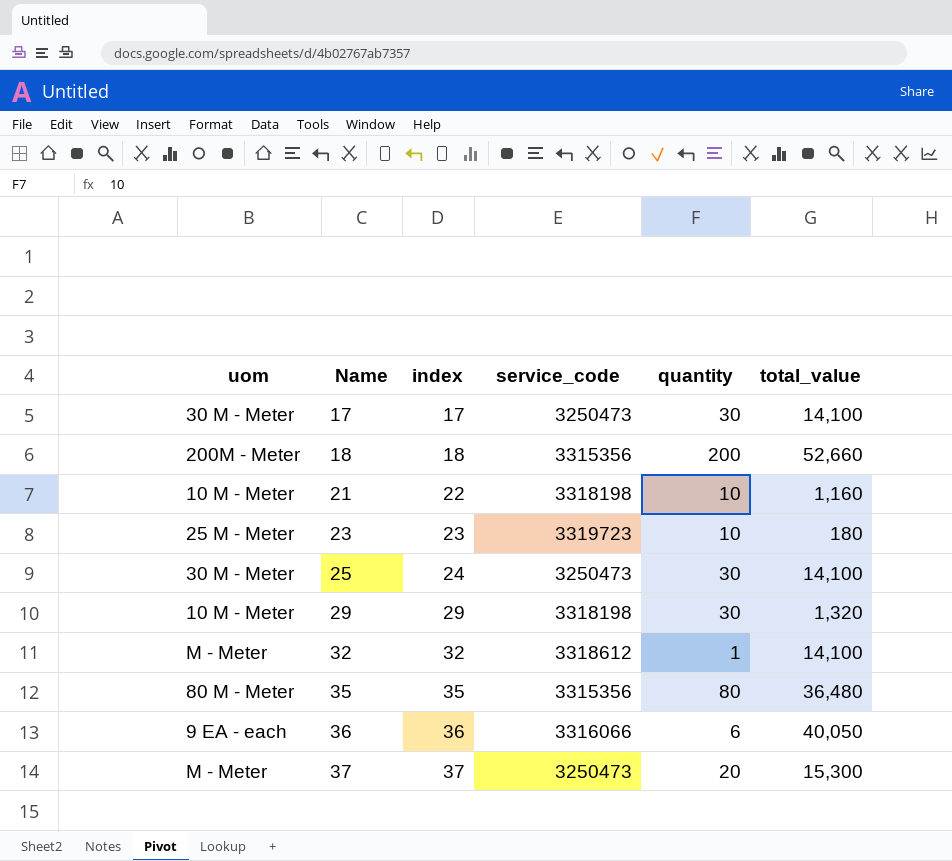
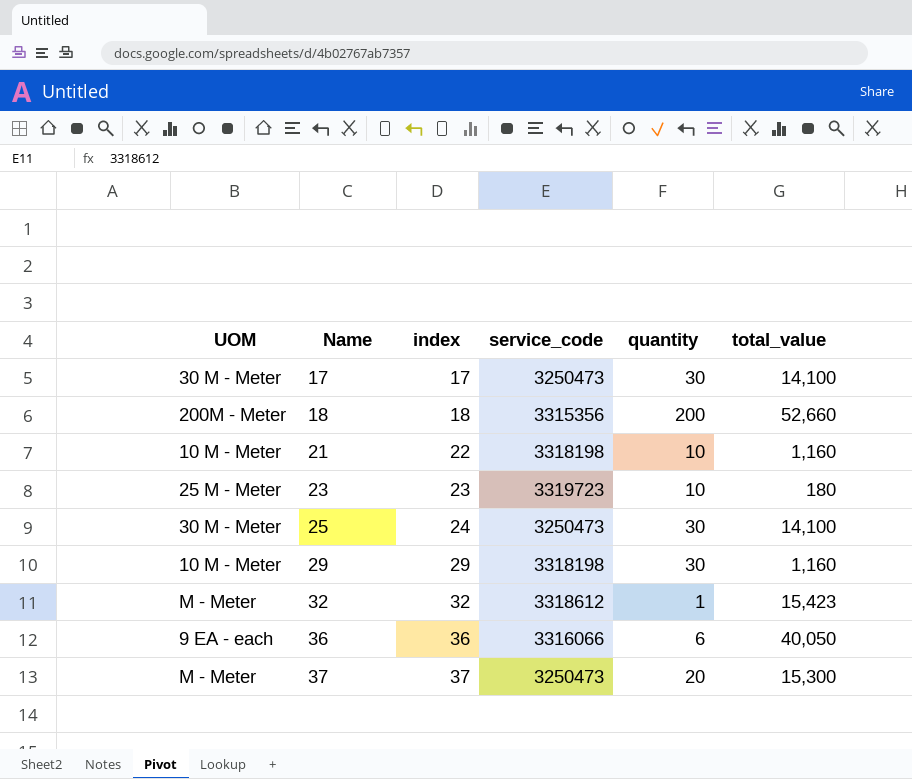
column name: uom -> UOM
row 35: 80 M - Meter | 35 | 3315356 | 80 | 36,480 -> none
29 | total_value: 1,320 -> 1,160
32 | total_value: 14,100 -> 15,423

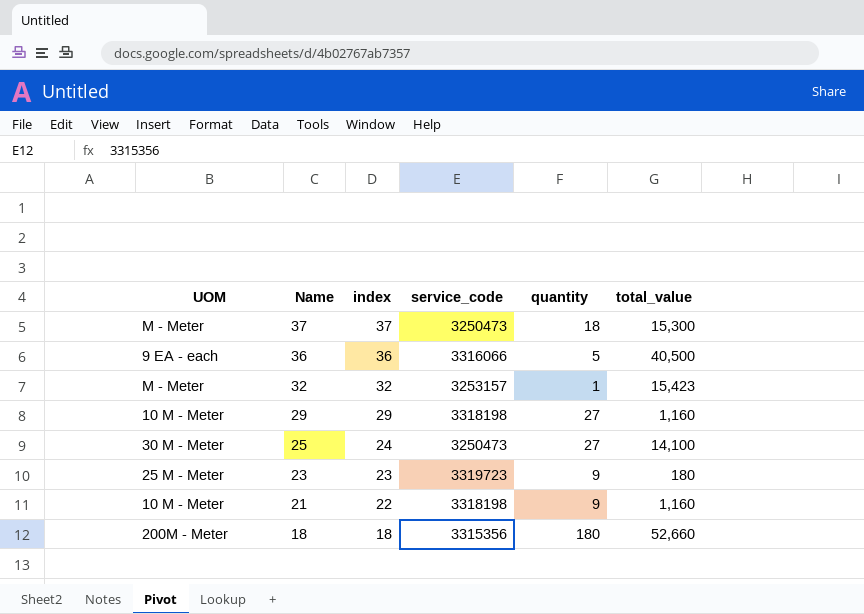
row order: Name ascending -> Name descending
row 17: 30 M - Meter | 17 | 3250473 | 30 | 14,100 -> none
37 | quantity: 20 -> 18
36 | quantity: 6 -> 5
36 | total_value: 40,050 -> 40,500
32 | service_code: 3318612 -> 3253157
29 | quantity: 30 -> 27
25 | quantity: 30 -> 27
23 | quantity: 10 -> 9
21 | quantity: 10 -> 9
18 | quantity: 200 -> 180

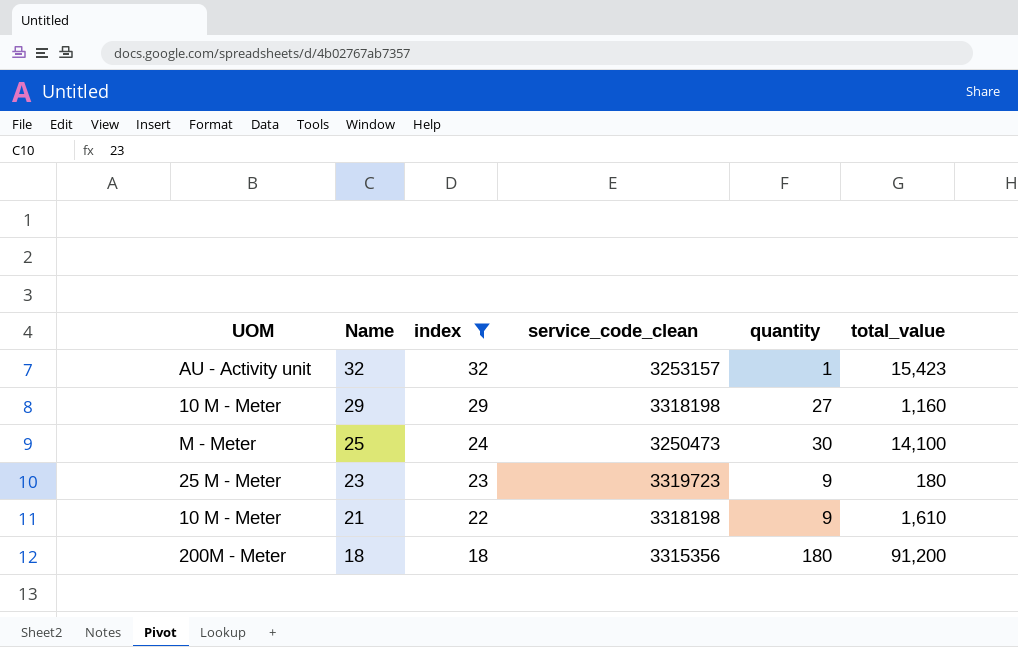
filter: none -> index <= 32
column name: service_code -> service_code_clean
32 | UOM: M - Meter -> AU - Activity unit
25 | UOM: 30 M - Meter -> M - Meter
25 | quantity: 27 -> 30
21 | total_value: 1,160 -> 1,610
18 | total_value: 52,660 -> 91,200

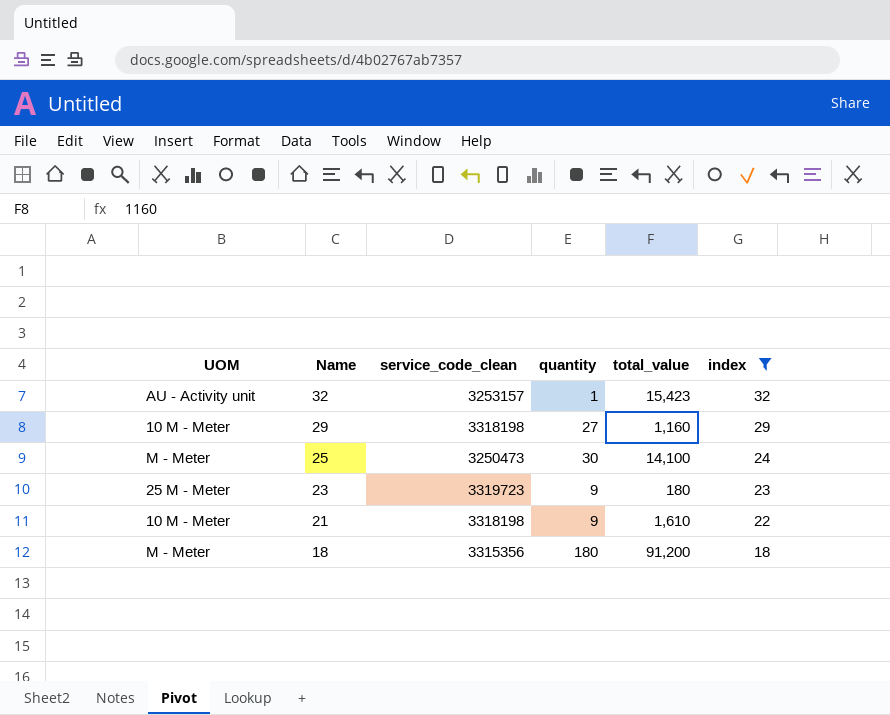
column index | position: 3 -> 6
18 | UOM: 200M - Meter -> M - Meter

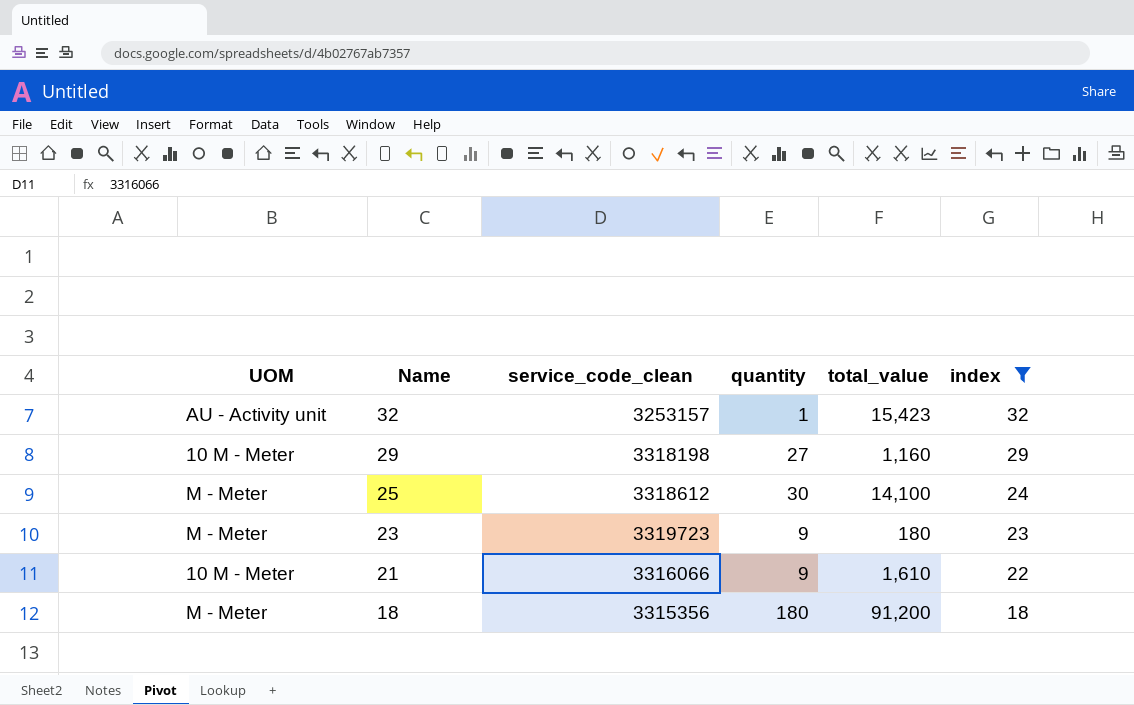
25 | service_code_clean: 3250473 -> 3318612
23 | UOM: 25 M - Meter -> M - Meter
21 | service_code_clean: 3318198 -> 3316066

